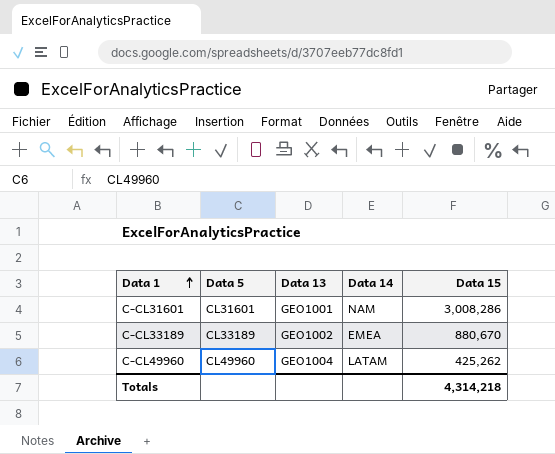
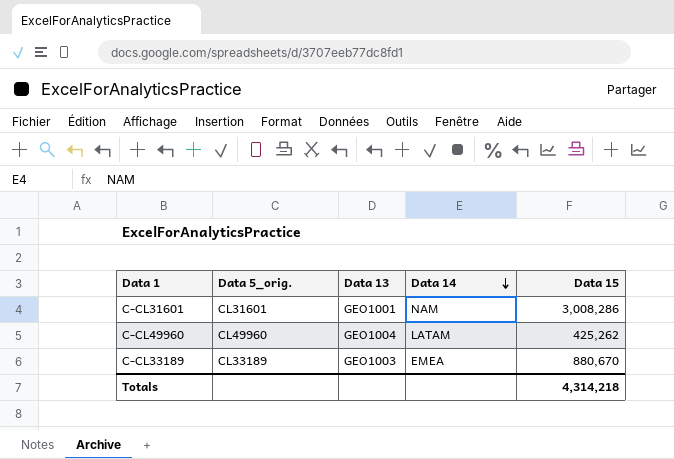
row order: Data 1 ascending -> Data 14 descending
column name: Data 5 -> Data 5_orig.
C-CL33189 | Data 13: GEO1002 -> GEO1003

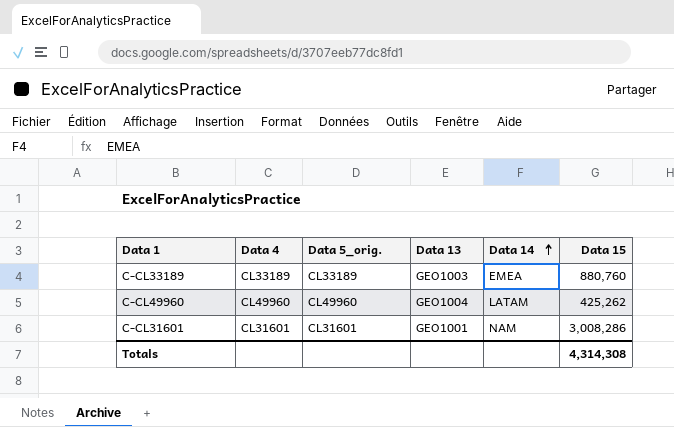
row order: Data 14 descending -> Data 14 ascending
column Data 4 | position: none -> 2
C-CL33189 | Data 15: 880,670 -> 880,760
Totals | Data 15: 4,314,218 -> 4,314,308

